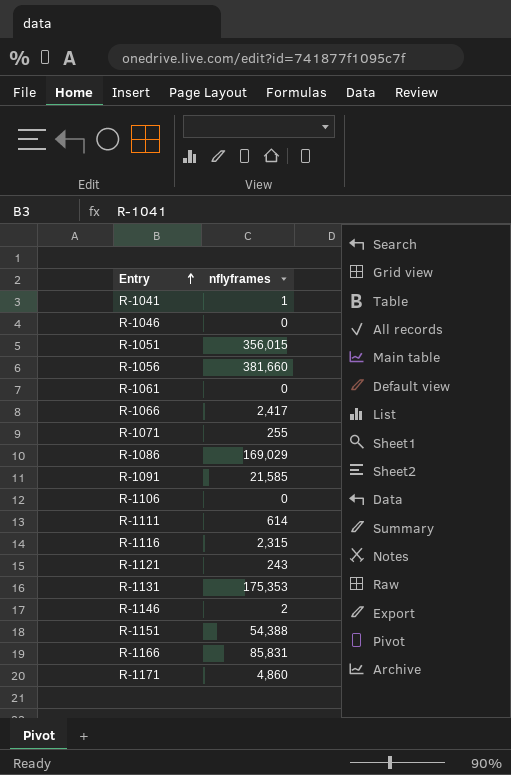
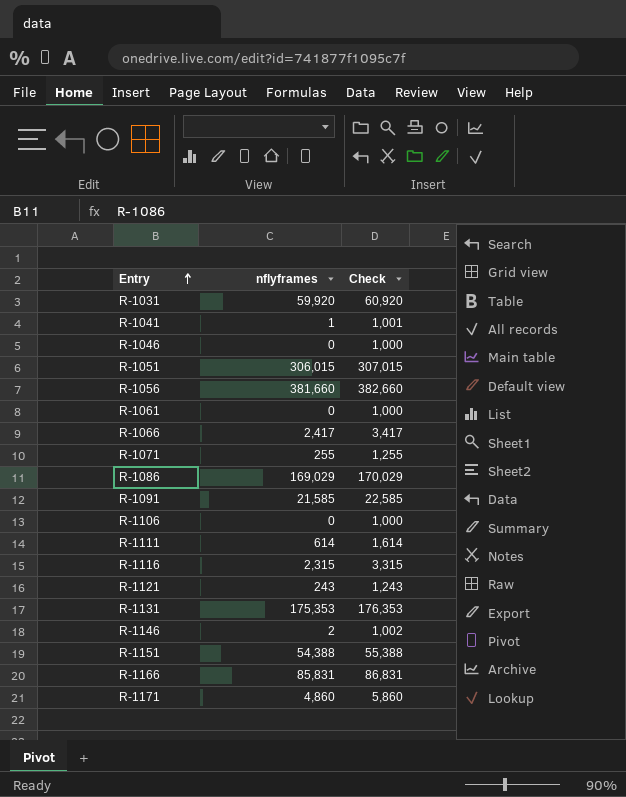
column Check | formula: none -> [nflyframes] + 1000
row R-1031: none -> 59,920 | 60,920
R-1051 | nflyframes: 356,015 -> 306,015

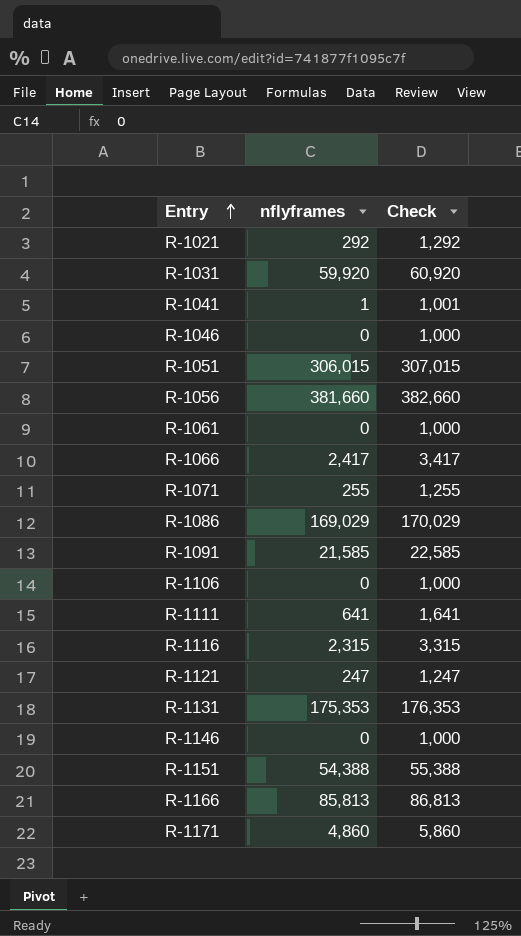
row R-1021: none -> 292 | 1,292
R-1111 | nflyframes: 614 -> 641
R-1111 | Check: 1,614 -> 1,641
R-1121 | nflyframes: 243 -> 247
R-1121 | Check: 1,243 -> 1,247
R-1146 | nflyframes: 2 -> 0
R-1146 | Check: 1,002 -> 1,000
R-1166 | nflyframes: 85,831 -> 85,813
R-1166 | Check: 86,831 -> 86,813

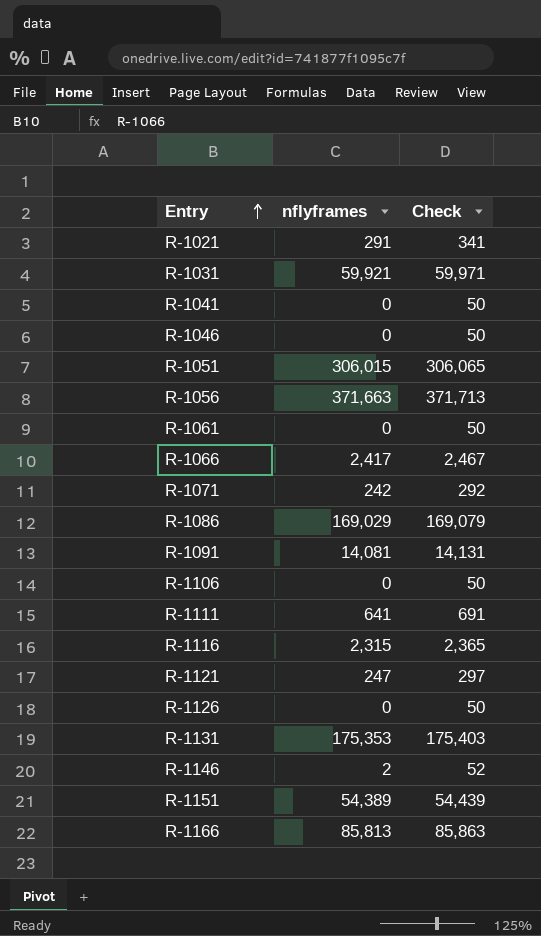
column Check | formula: [nflyframes] + 1000 -> [nflyframes] + 50
row R-1171: 4,860 | 5,860 -> none
R-1021 | nflyframes: 292 -> 291
R-1031 | nflyframes: 59,920 -> 59,921
R-1041 | nflyframes: 1 -> 0
R-1056 | nflyframes: 381,660 -> 371,663
R-1071 | nflyframes: 255 -> 242
R-1091 | nflyframes: 21,585 -> 14,081
row R-1126: none -> 0 | 50
R-1146 | nflyframes: 0 -> 2
R-1151 | nflyframes: 54,388 -> 54,389

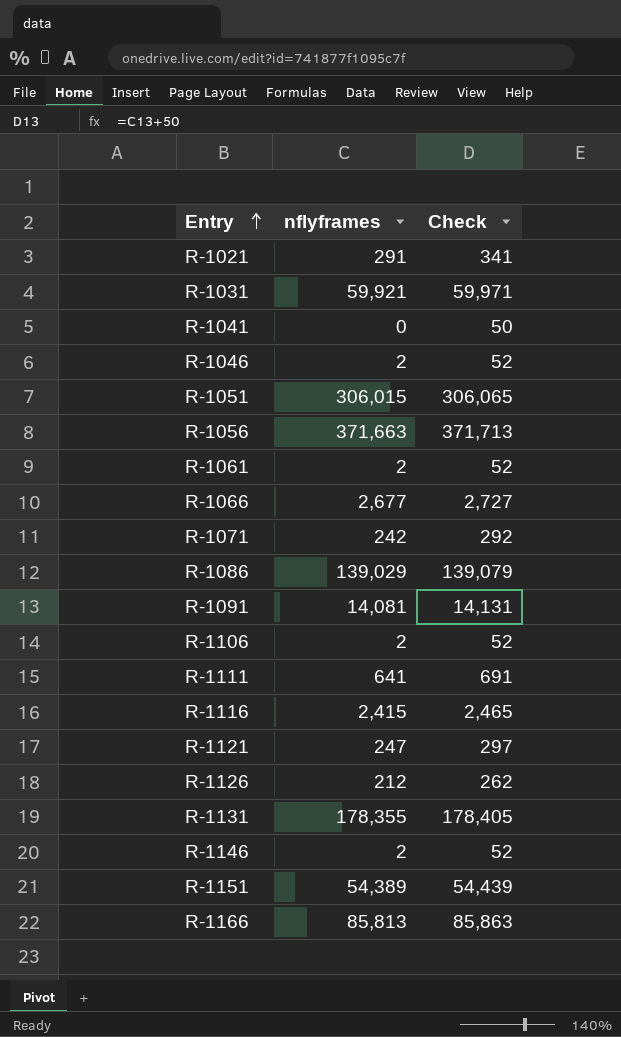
R-1046 | nflyframes: 0 -> 2
R-1046 | Check: 50 -> 52
R-1061 | nflyframes: 0 -> 2
R-1061 | Check: 50 -> 52
R-1066 | nflyframes: 2,417 -> 2,677
R-1066 | Check: 2,467 -> 2,727
R-1086 | nflyframes: 169,029 -> 139,029
R-1086 | Check: 169,079 -> 139,079
R-1106 | nflyframes: 0 -> 2
R-1106 | Check: 50 -> 52
R-1116 | nflyframes: 2,315 -> 2,415
R-1116 | Check: 2,365 -> 2,465
R-1126 | nflyframes: 0 -> 212
R-1126 | Check: 50 -> 262
R-1131 | nflyframes: 175,353 -> 178,355
R-1131 | Check: 175,403 -> 178,405

